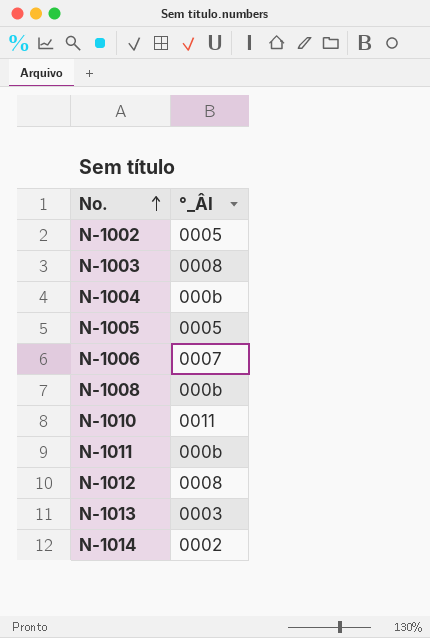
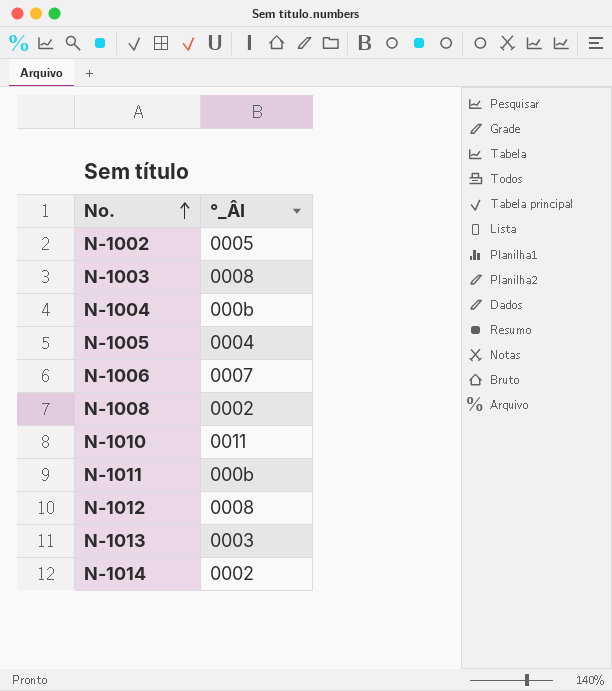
N-1005 | °_ÂI: 0005 -> 0004
N-1008 | °_ÂI: 000b -> 0002

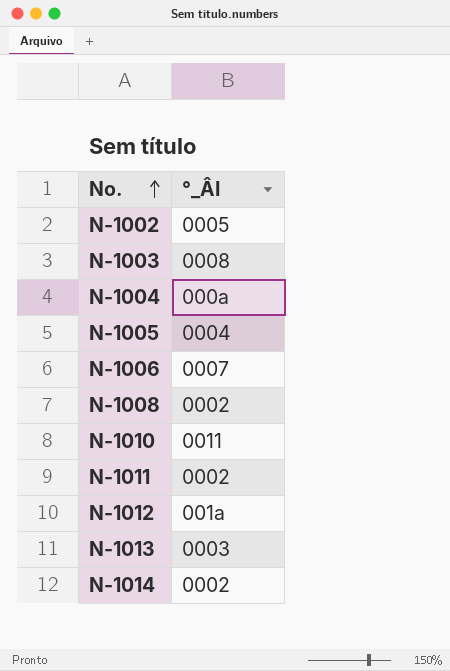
N-1004 | °_ÂI: 000b -> 000a
N-1011 | °_ÂI: 000b -> 0002
N-1012 | °_ÂI: 0008 -> 001a

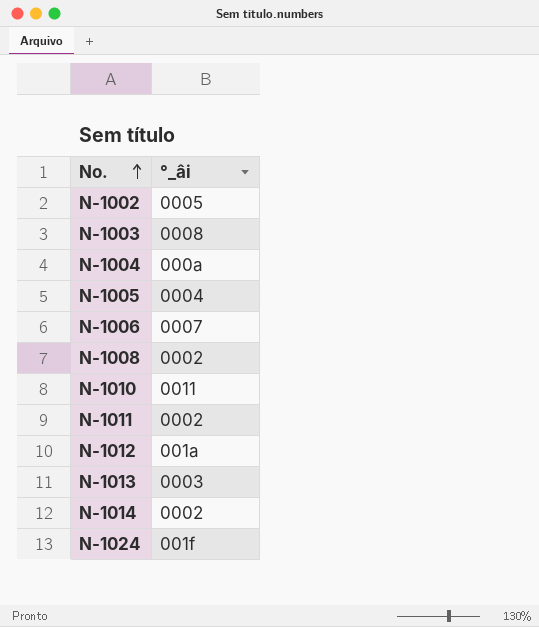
column name: °_ÂI -> °_âi
row N-1024: none -> 001f

